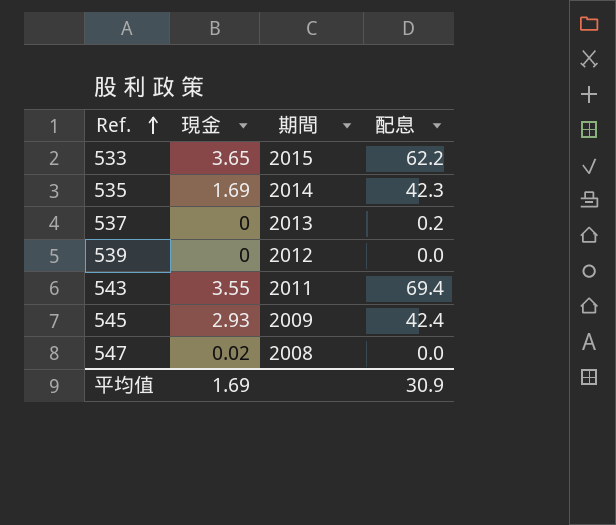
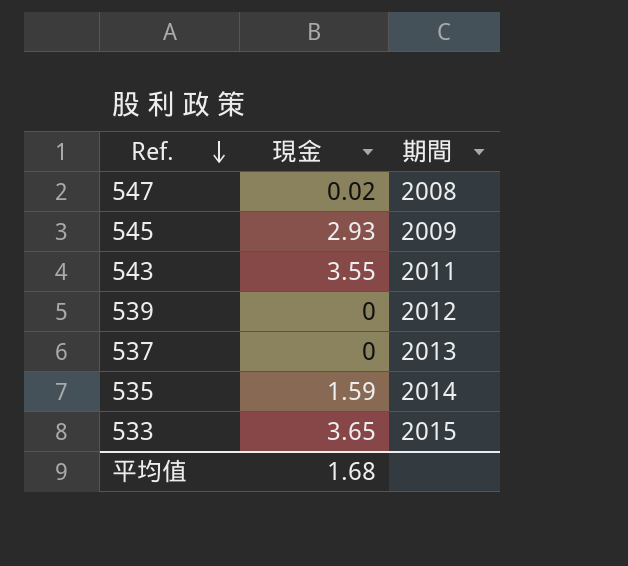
row order: Ref. ascending -> Ref. descending
column 配息 | position: 4 -> none
535 | 現金: 1.69 -> 1.59
平均值 | 現金: 1.69 -> 1.68

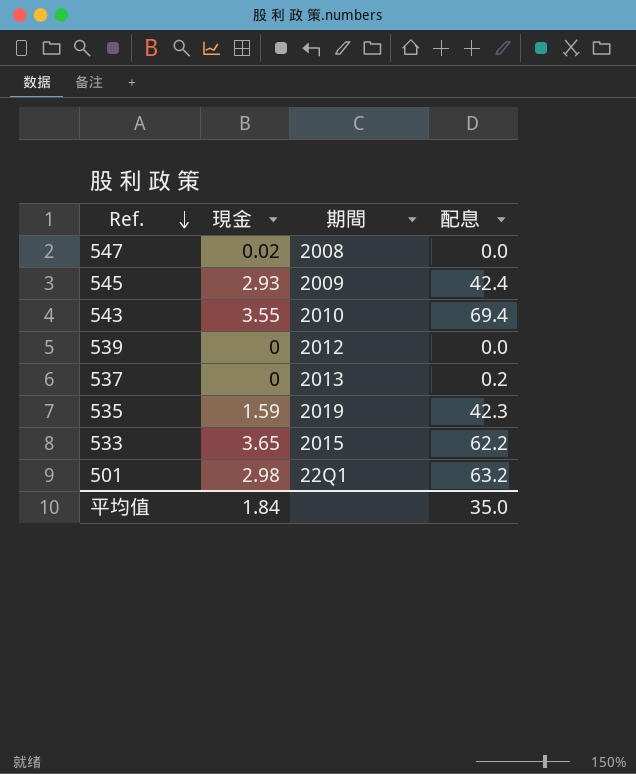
column 配息 | position: none -> 4
543 | 期間: 2011 -> 2010
535 | 期間: 2014 -> 2019
row 501: none -> 2.98 | 22Q1 | 63.2
平均值 | 現金: 1.68 -> 1.84

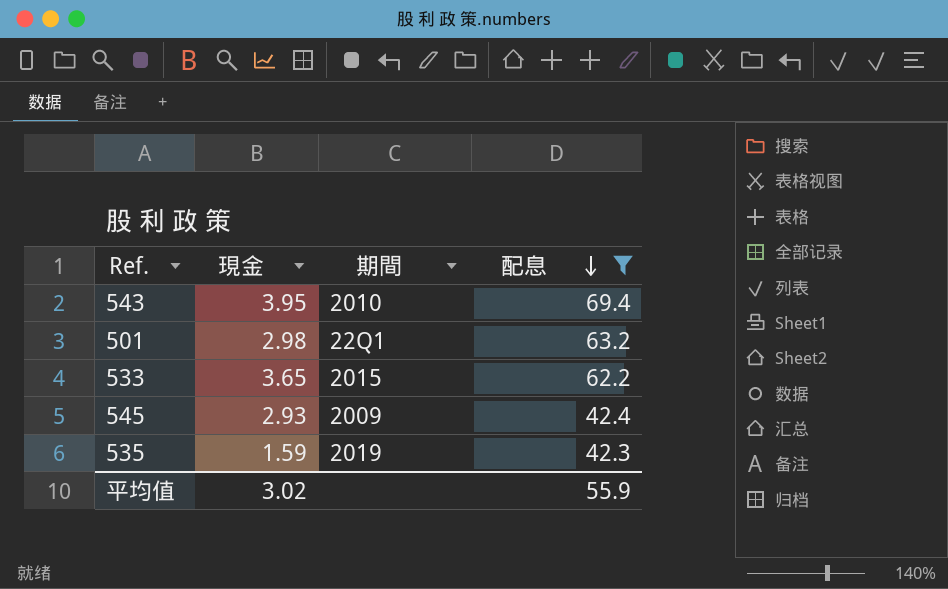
filter: none -> 配息 >= 42.3
row order: Ref. descending -> 配息 descending
543 | 現金: 3.55 -> 3.95
平均值 | 現金: 1.84 -> 3.02
平均值 | 配息: 35.0 -> 55.9

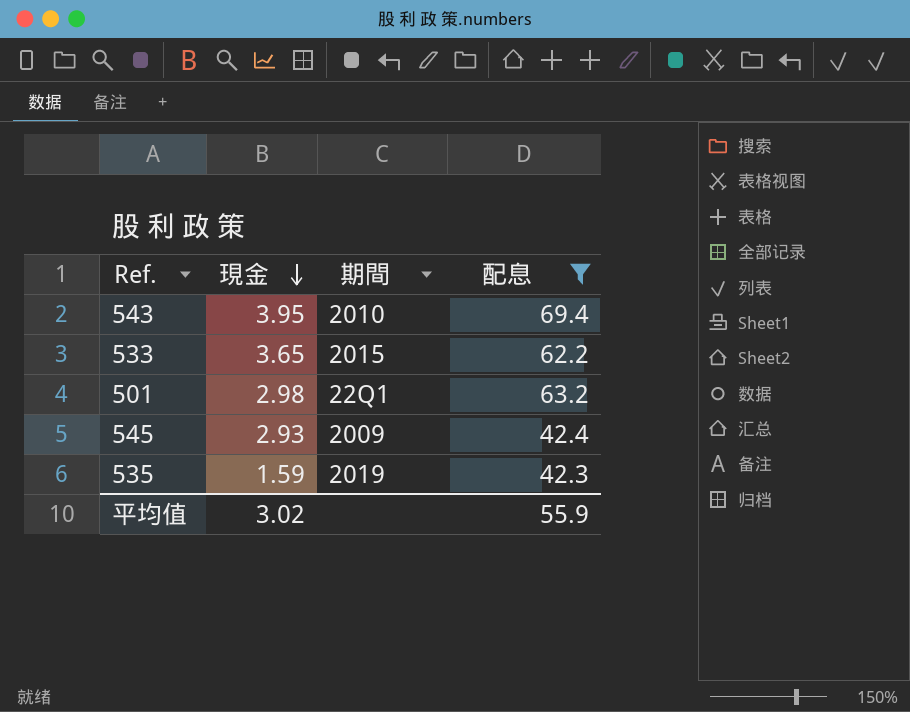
row order: 配息 descending -> 現金 descending

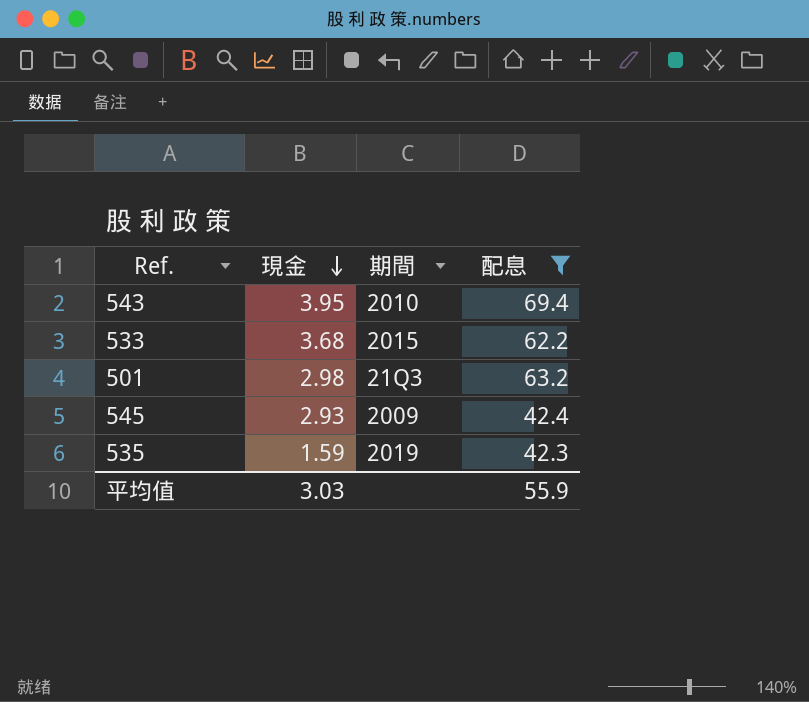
533 | 現金: 3.65 -> 3.68
501 | 期間: 22Q1 -> 21Q3
平均值 | 現金: 3.02 -> 3.03

